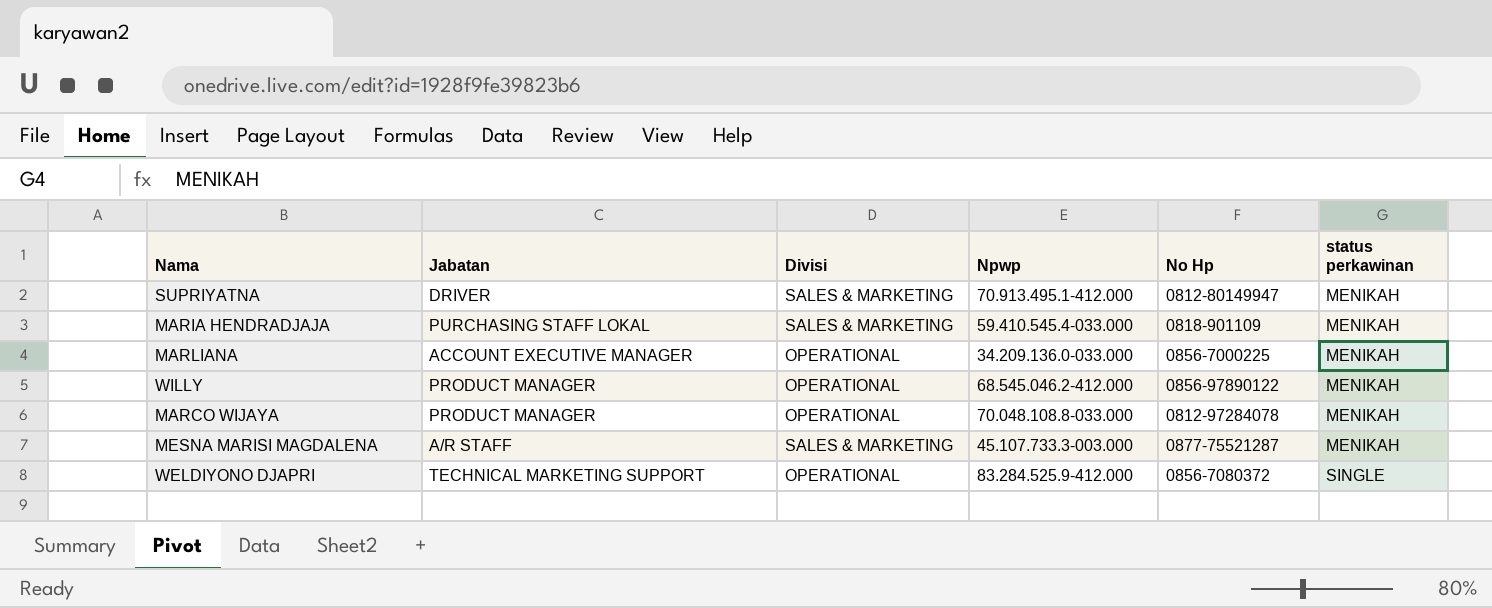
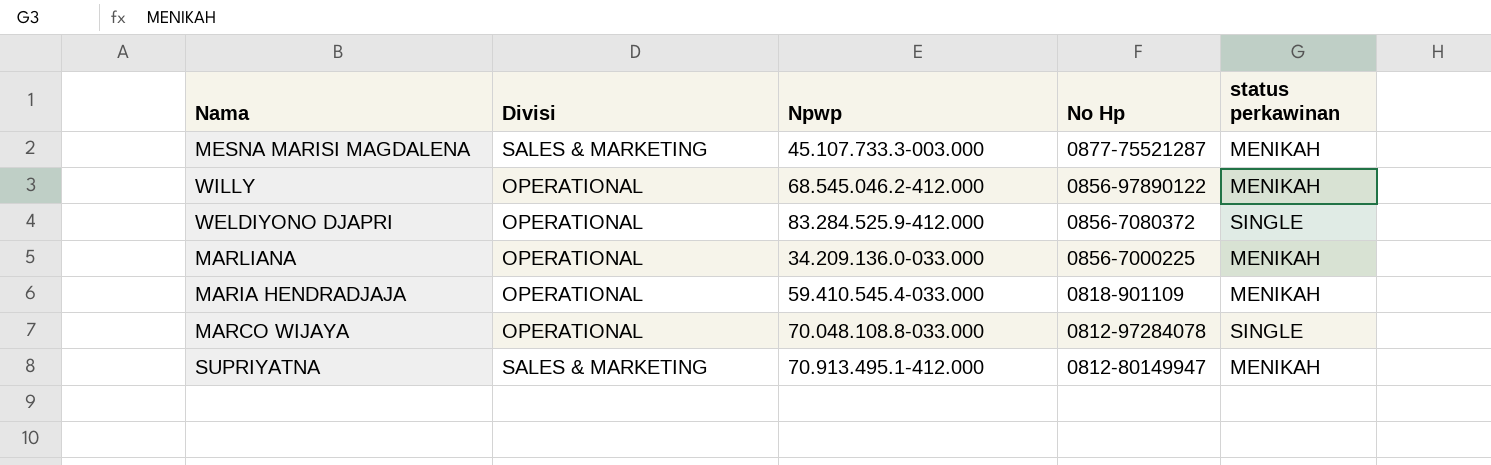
row order: status perkawinan ascending -> No Hp descending
column Jabatan | position: 2 -> none
MARIA HENDRADJAJA | Divisi: SALES & MARKETING -> OPERATIONAL
MARCO WIJAYA | status perkawinan: MENIKAH -> SINGLE

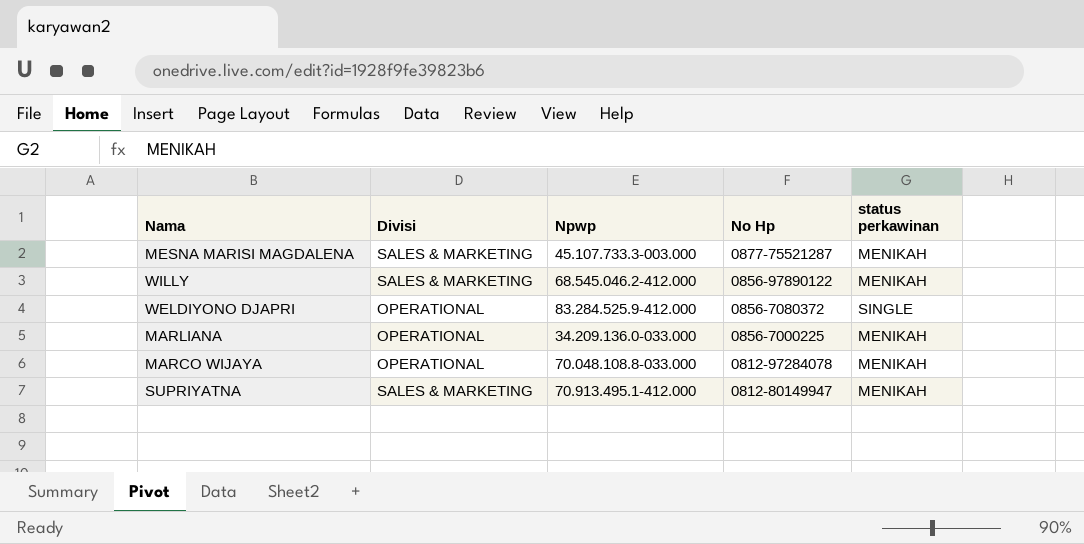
row MARIA HENDRADJAJA: OPERATIONAL | 59.410.545.4-033.000 | 0818-901109 | MENIKAH -> none
WILLY | Divisi: OPERATIONAL -> SALES & MARKETING
MARCO WIJAYA | status perkawinan: SINGLE -> MENIKAH

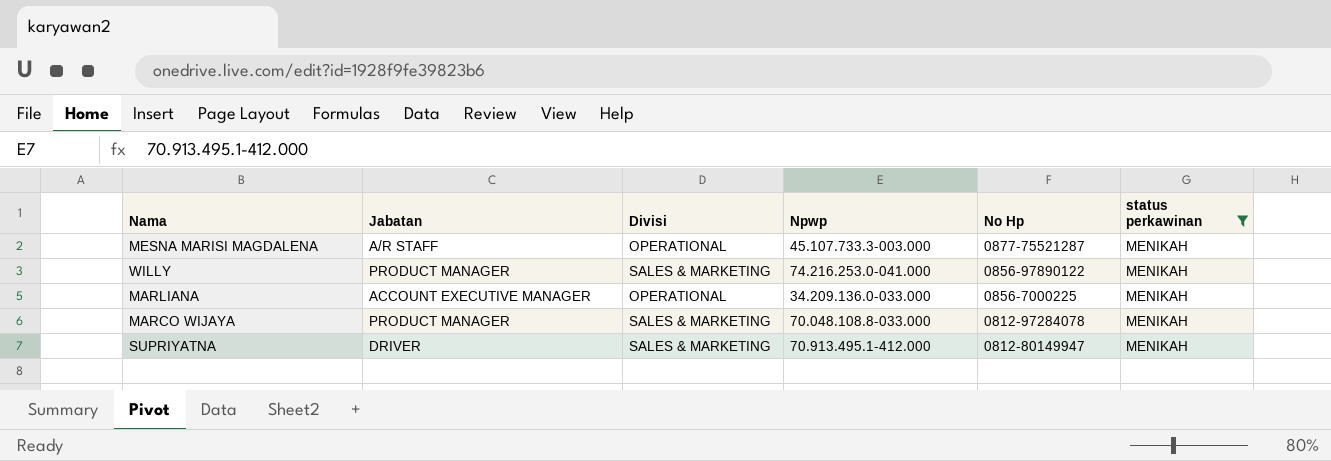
filter: none -> status perkawinan = MENIKAH
column Jabatan | position: none -> 2
MESNA MARISI MAGDALENA | Divisi: SALES & MARKETING -> OPERATIONAL
WILLY | Npwp: 68.545.046.2-412.000 -> 74.216.253.0-041.000
MARCO WIJAYA | Divisi: OPERATIONAL -> SALES & MARKETING

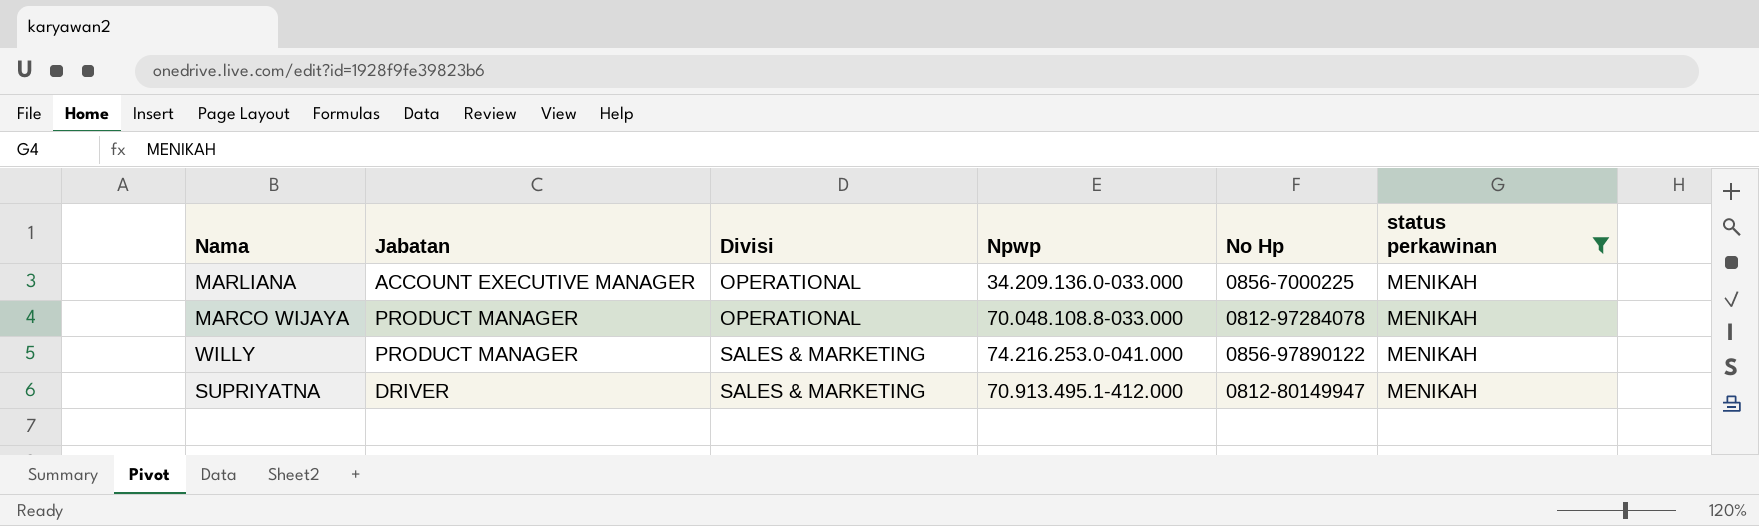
row order: No Hp descending -> Divisi ascending
row MESNA MARISI MAGDALENA: A/R STAFF | OPERATIONAL | 45.107.733.3-003.000 | 0877-75521287 | MENIKAH -> none
MARCO WIJAYA | Divisi: SALES & MARKETING -> OPERATIONAL

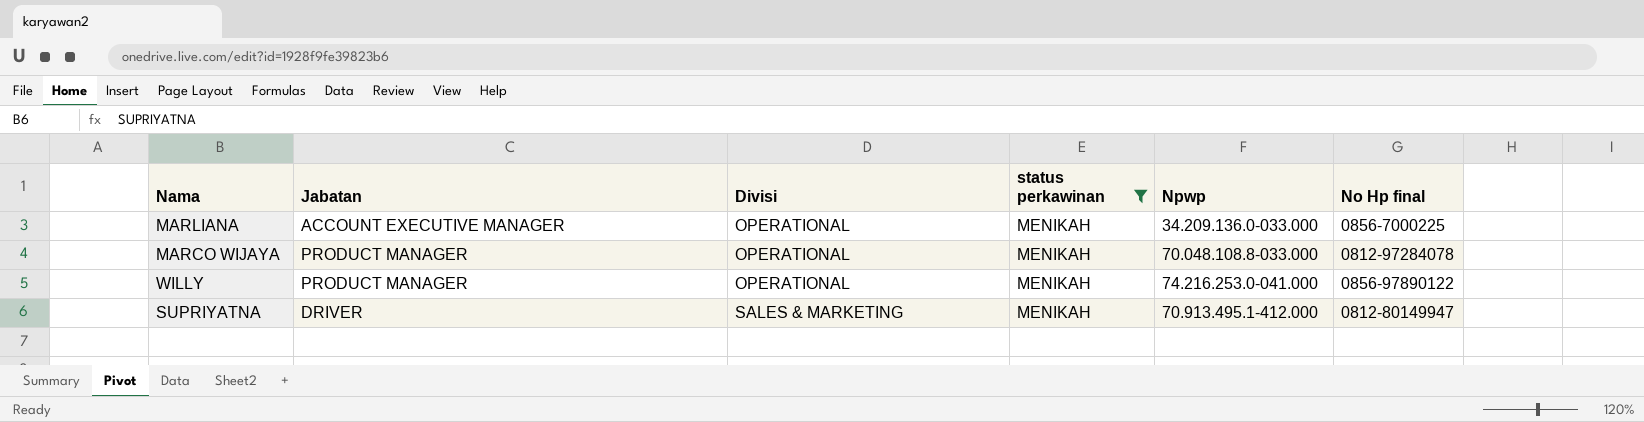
column status perkawinan | position: 6 -> 4
column name: No Hp -> No Hp final
WILLY | Divisi: SALES & MARKETING -> OPERATIONAL

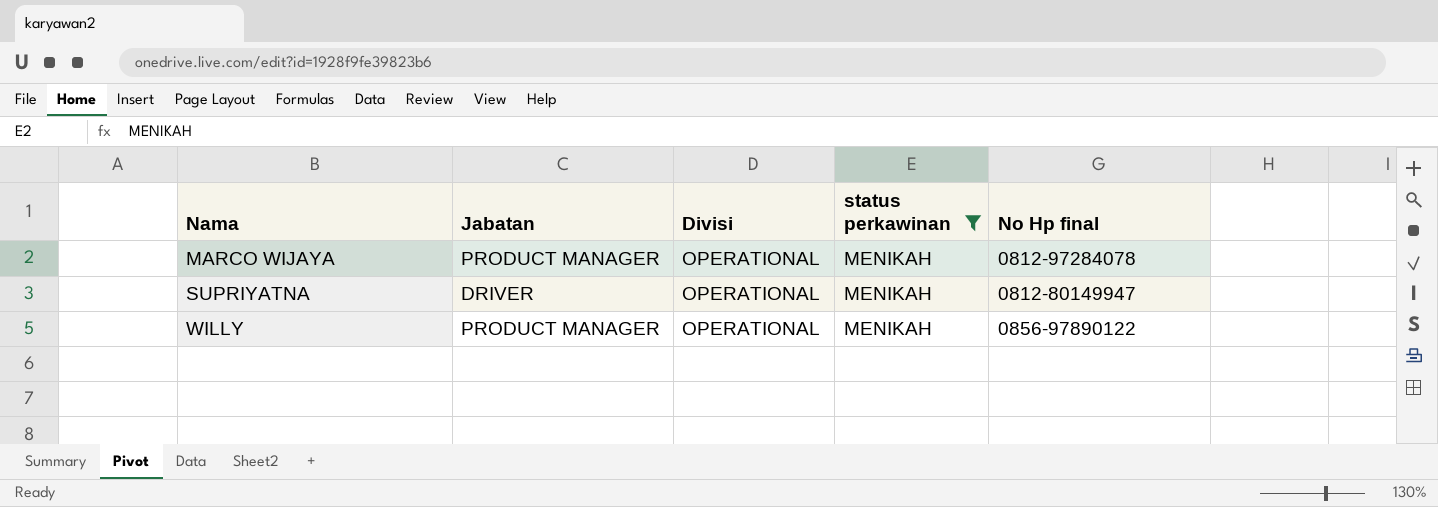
row order: Divisi ascending -> Nama ascending
column Npwp | position: 5 -> none
row MARLIANA: ACCOUNT EXECUTIVE MANAGER | OPERATIONAL | MENIKAH | 34.209.136.0-033.000 | 0856-7000225 -> none
SUPRIYATNA | Divisi: SALES & MARKETING -> OPERATIONAL

